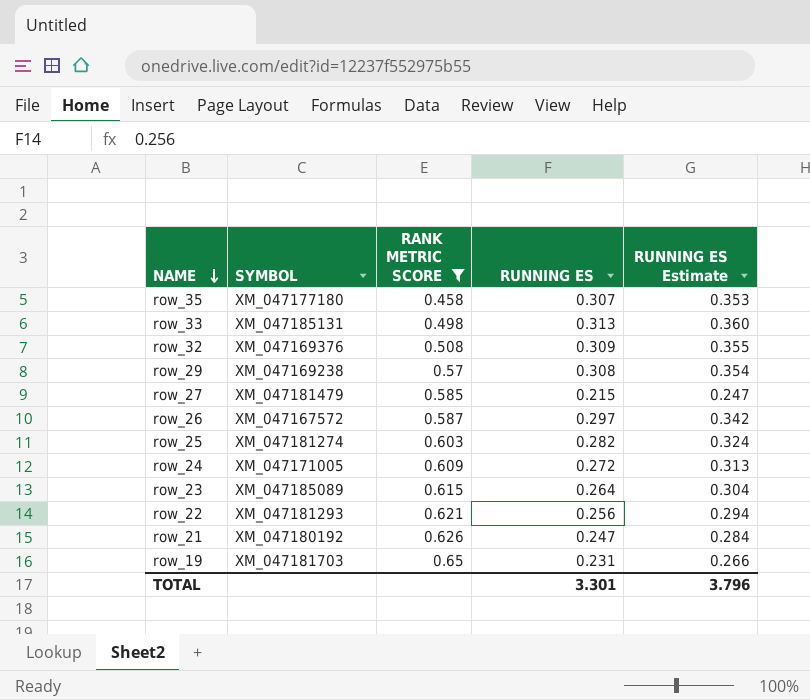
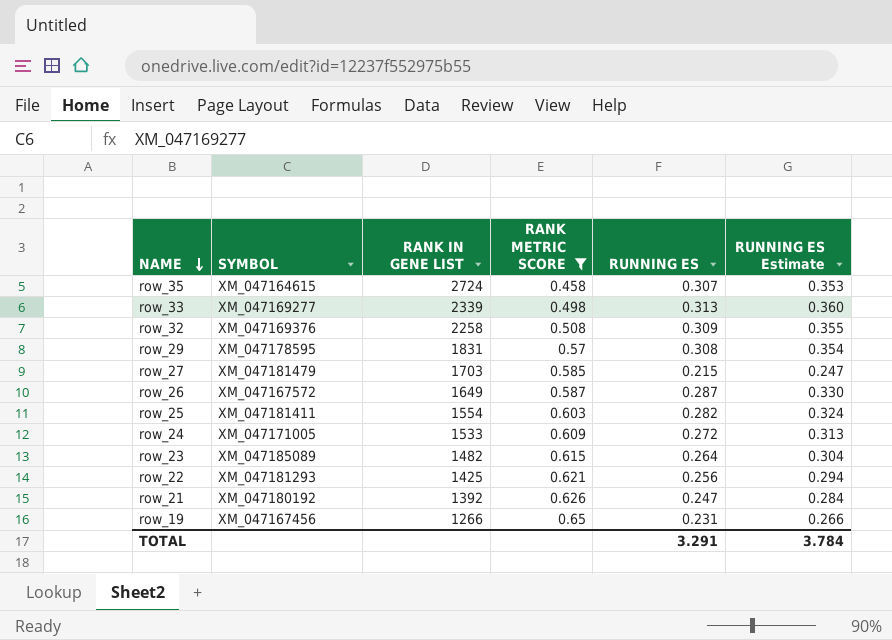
column RANK IN GENE LIST | position: none -> 3
row_35 | SYMBOL: XM_047177180 -> XM_047164615
row_33 | SYMBOL: XM_047185131 -> XM_047169277
row_29 | SYMBOL: XM_047169238 -> XM_047178595
row_26 | RUNNING ES: 0.297 -> 0.287
row_26 | RUNNING ES Estimate: 0.342 -> 0.330
row_25 | SYMBOL: XM_047181274 -> XM_047181411
row_19 | SYMBOL: XM_047181703 -> XM_047167456
TOTAL | RUNNING ES: 3.301 -> 3.291
TOTAL | RUNNING ES Estimate: 3.796 -> 3.784

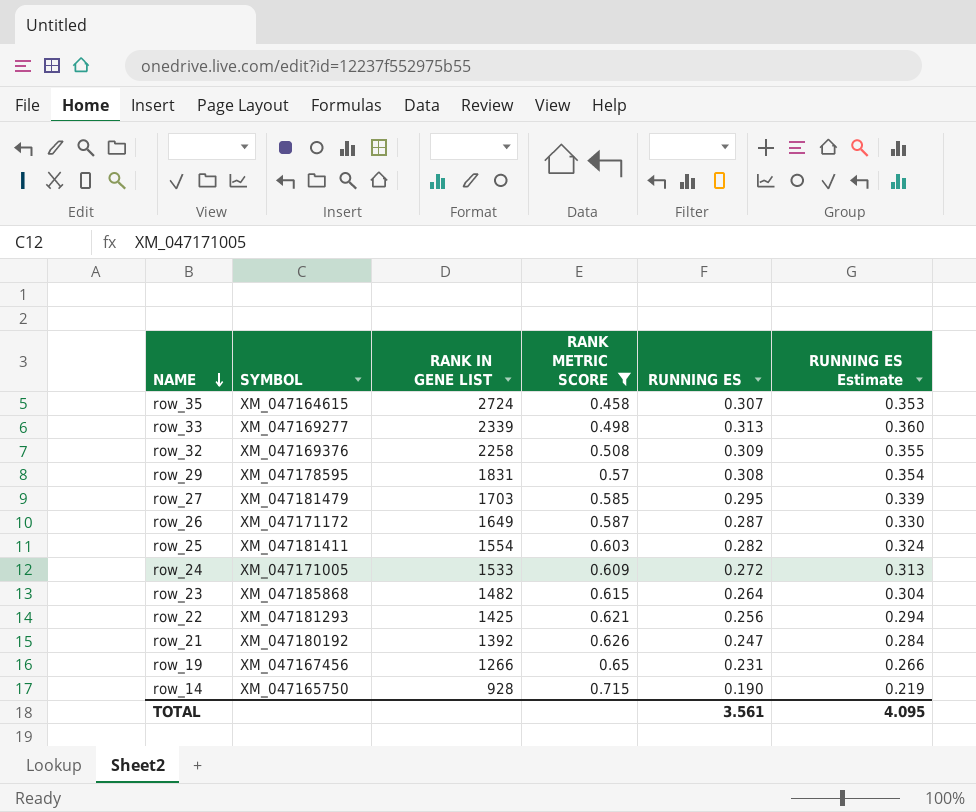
row_27 | RUNNING ES: 0.215 -> 0.295
row_27 | RUNNING ES Estimate: 0.247 -> 0.339
row_26 | SYMBOL: XM_047167572 -> XM_047171172
row_23 | SYMBOL: XM_047185089 -> XM_047185868
row row_14: none -> XM_047165750 | 928 | 0.715 | 0.190 | 0.219
TOTAL | RUNNING ES: 3.291 -> 3.561
TOTAL | RUNNING ES Estimate: 3.784 -> 4.095

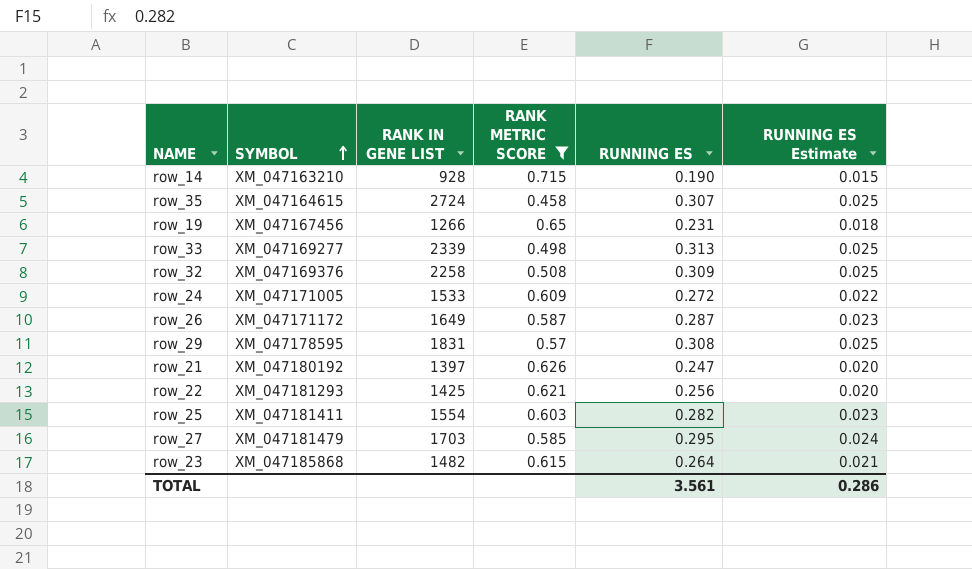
row order: NAME descending -> SYMBOL ascending
column RUNNING ES Estimate | formula: [RUNNING ES] * 1.15 -> [RUNNING ES] * 0.08
row_14 | SYMBOL: XM_047165750 -> XM_047163210
row_21 | RANK IN GENE LIST: 1392 -> 1397
TOTAL | RUNNING ES Estimate: 4.095 -> 0.286

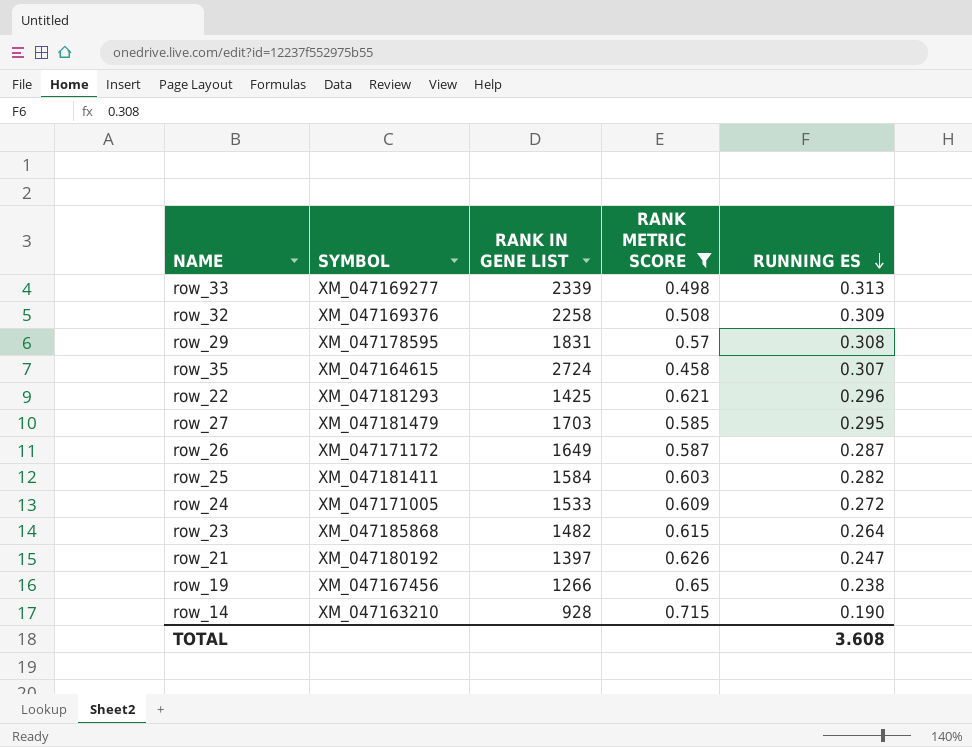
row order: SYMBOL ascending -> RUNNING ES descending
column RUNNING ES Estimate | formula: [RUNNING ES] * 0.08 -> none
row_22 | RUNNING ES: 0.256 -> 0.296
row_25 | RANK IN GENE LIST: 1554 -> 1584
row_19 | RUNNING ES: 0.231 -> 0.238
TOTAL | RUNNING ES: 3.561 -> 3.608

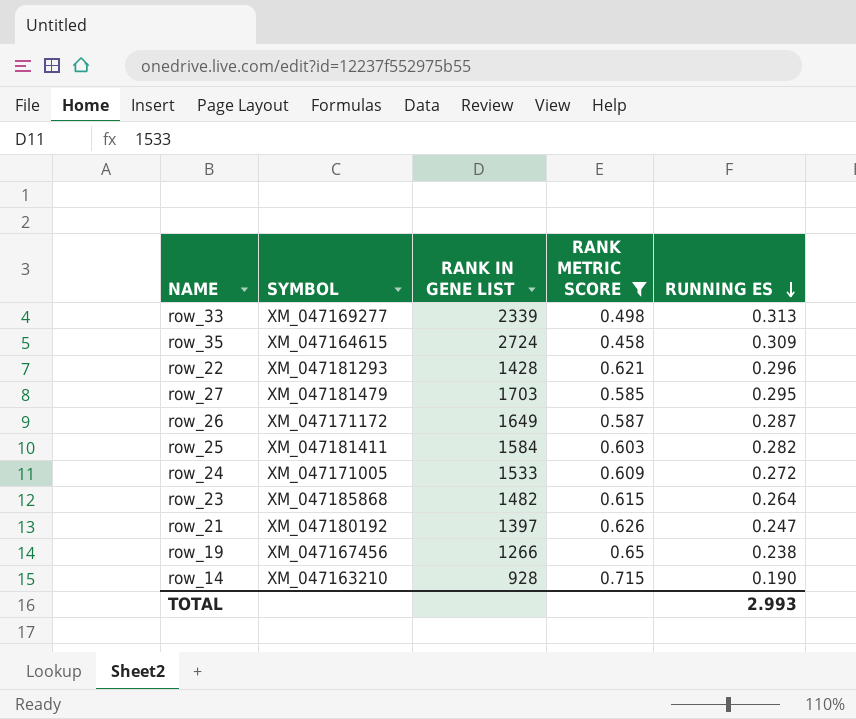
row row_32: XM_047169376 | 2258 | 0.508 | 0.309 -> none
row row_29: XM_047178595 | 1831 | 0.57 | 0.308 -> none
row_35 | RUNNING ES: 0.307 -> 0.309
row_22 | RANK IN GENE LIST: 1425 -> 1428
TOTAL | RUNNING ES: 3.608 -> 2.993

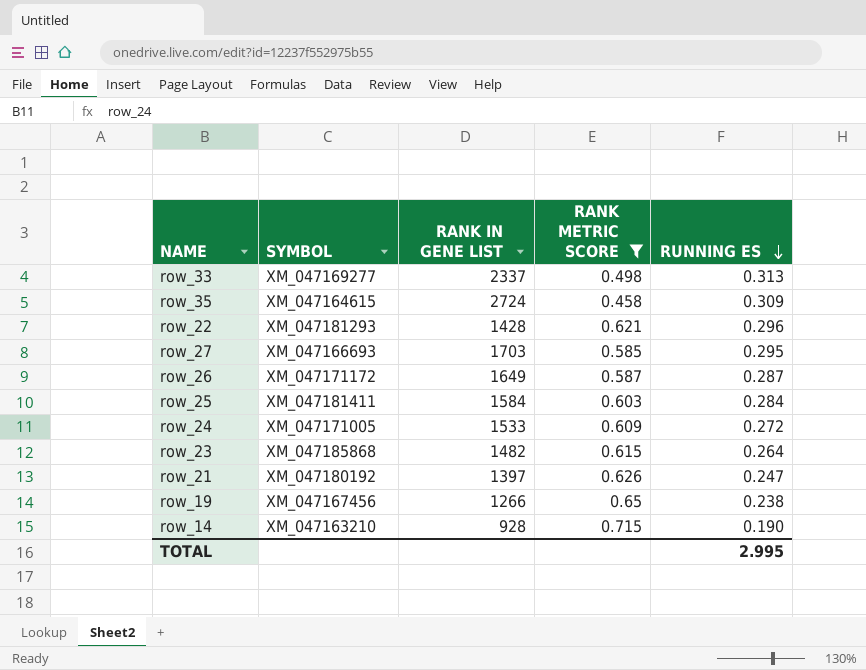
row_33 | RANK IN GENE LIST: 2339 -> 2337
row_27 | SYMBOL: XM_047181479 -> XM_047166693
row_25 | RUNNING ES: 0.282 -> 0.284
TOTAL | RUNNING ES: 2.993 -> 2.995

